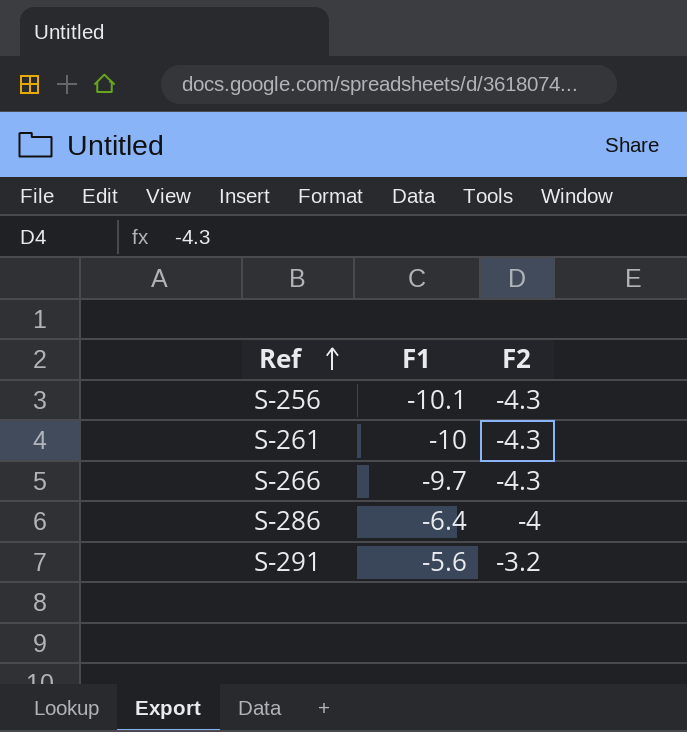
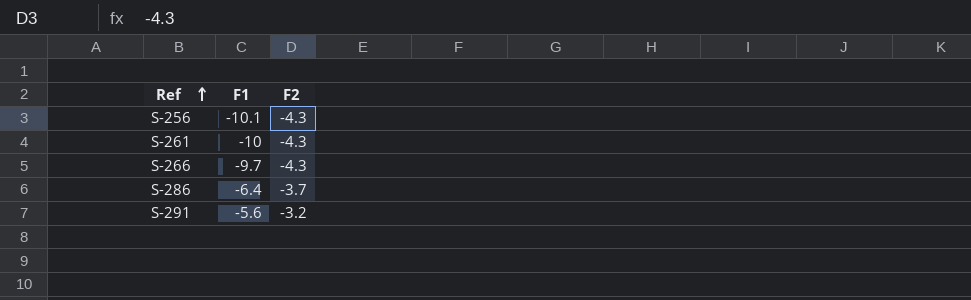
S-286 | F2: -4 -> -3.7

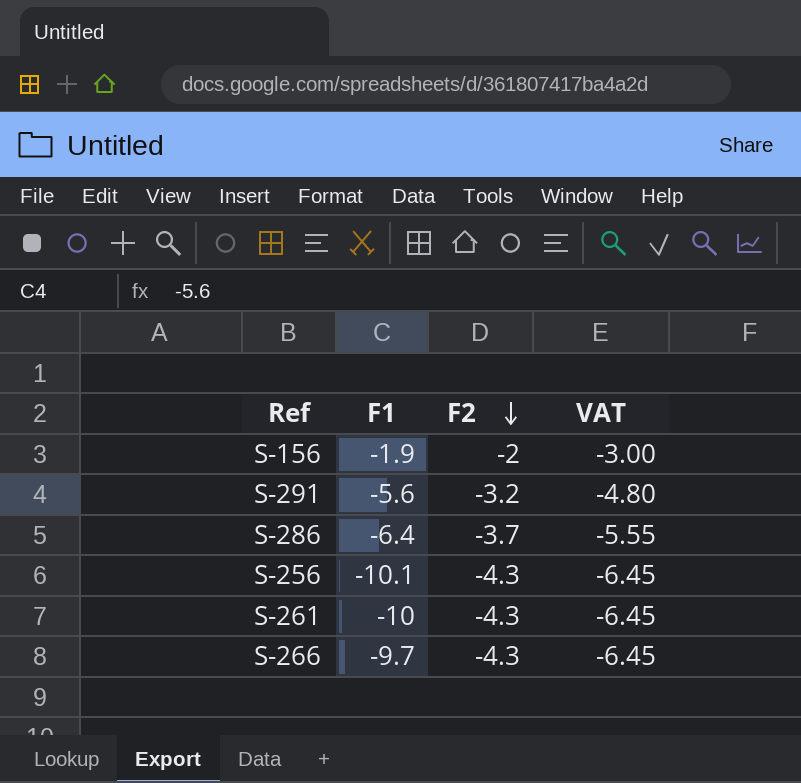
row order: Ref ascending -> F2 descending
column VAT | formula: none -> [F2] * 1.5
row S-156: none -> -1.9 | -2 | -3.00

